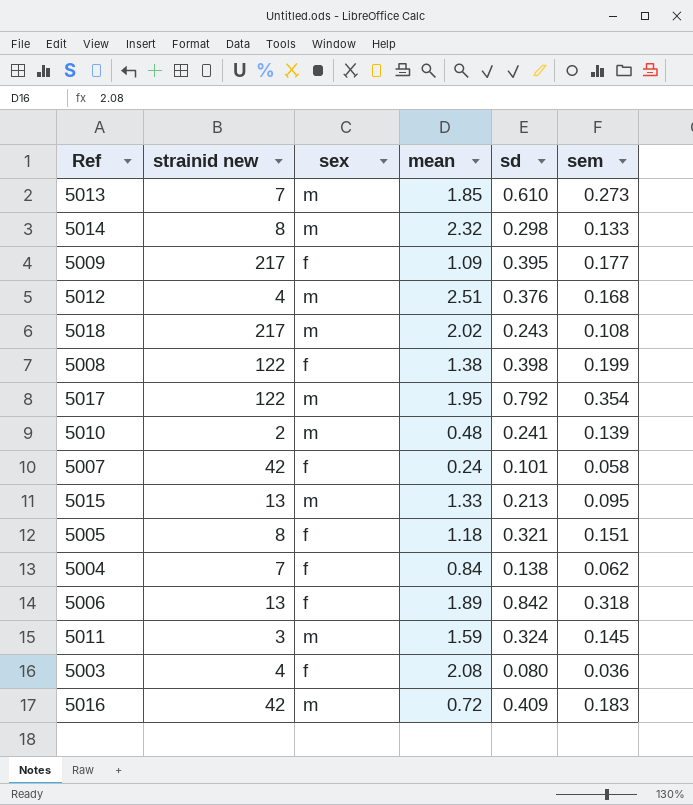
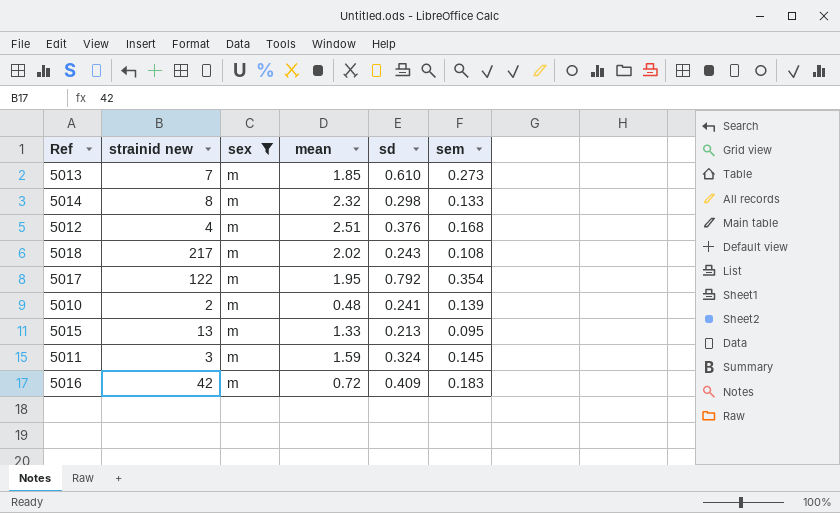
filter: none -> sex = m

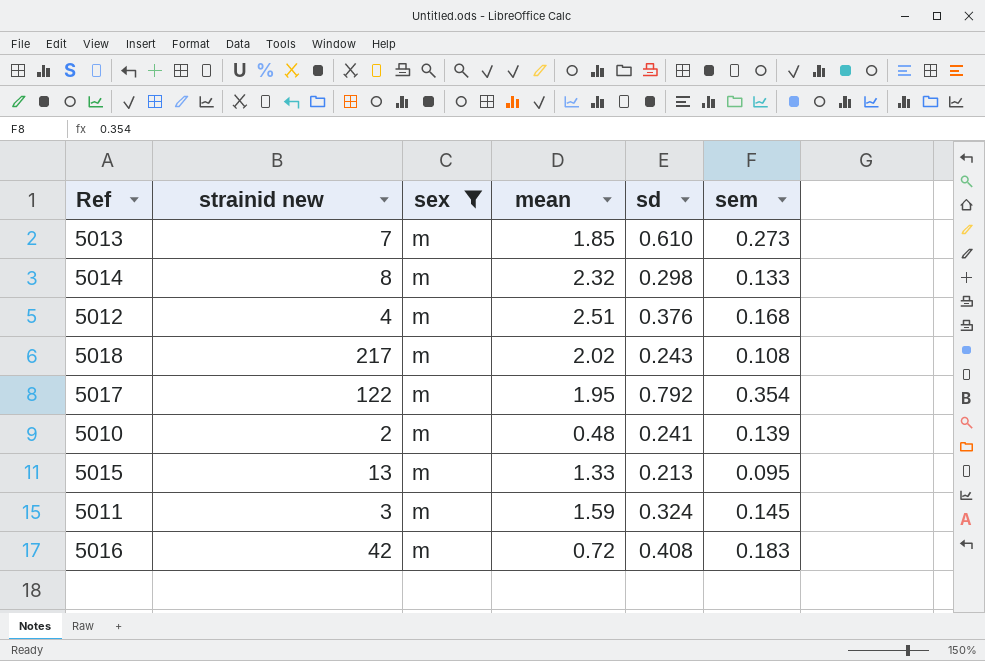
5016 | sd: 0.409 -> 0.408

